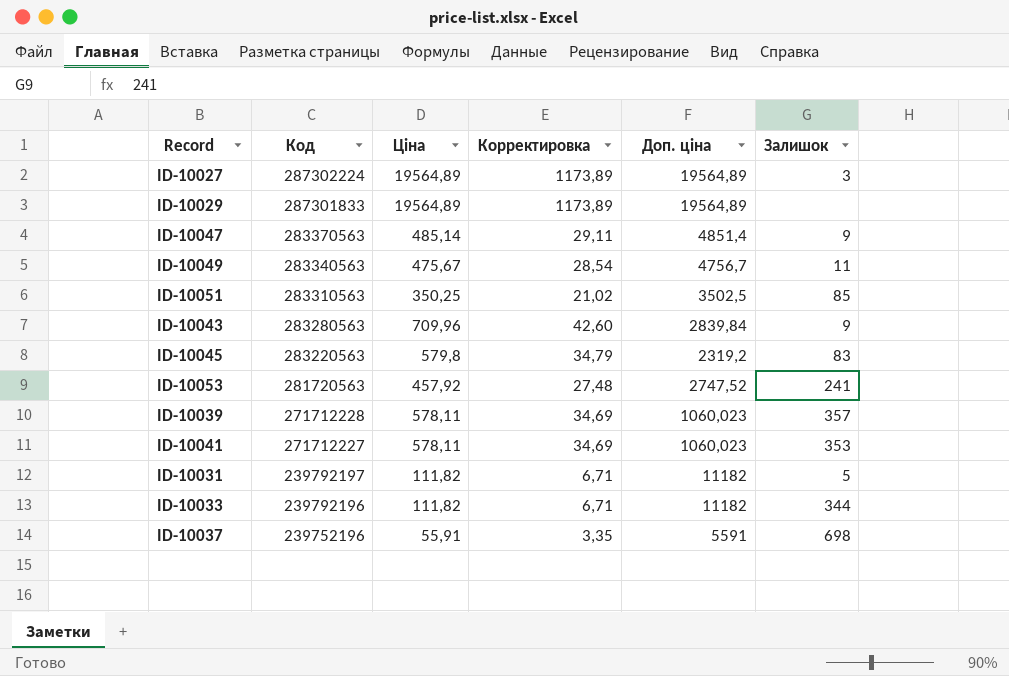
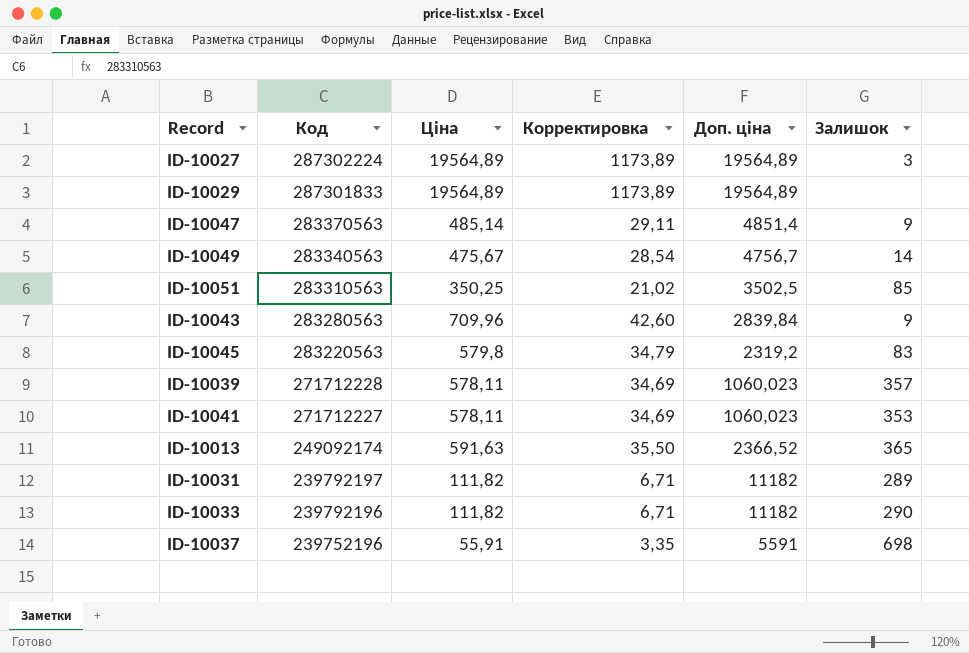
row ID-10053: 281720563 | 457,92 | 27,48 | 2747,52 | 241 -> none
ID-10049 | Залишок: 11 -> 14
row ID-10013: none -> 249092174 | 591,63 | 35,50 | 2366,52 | 365
ID-10031 | Залишок: 5 -> 289
ID-10033 | Залишок: 344 -> 290

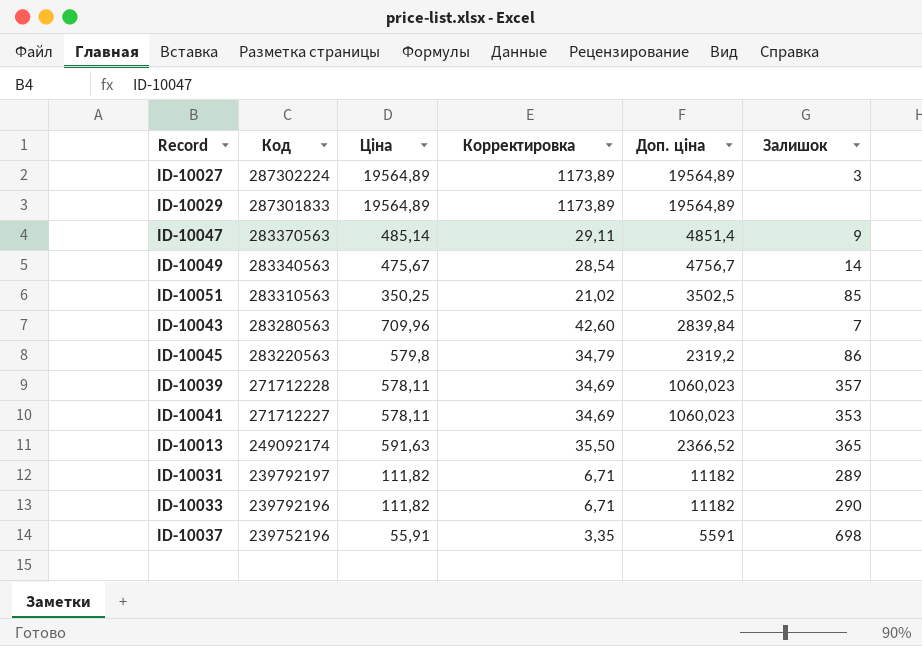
ID-10043 | Залишок: 9 -> 7
ID-10045 | Залишок: 83 -> 86

